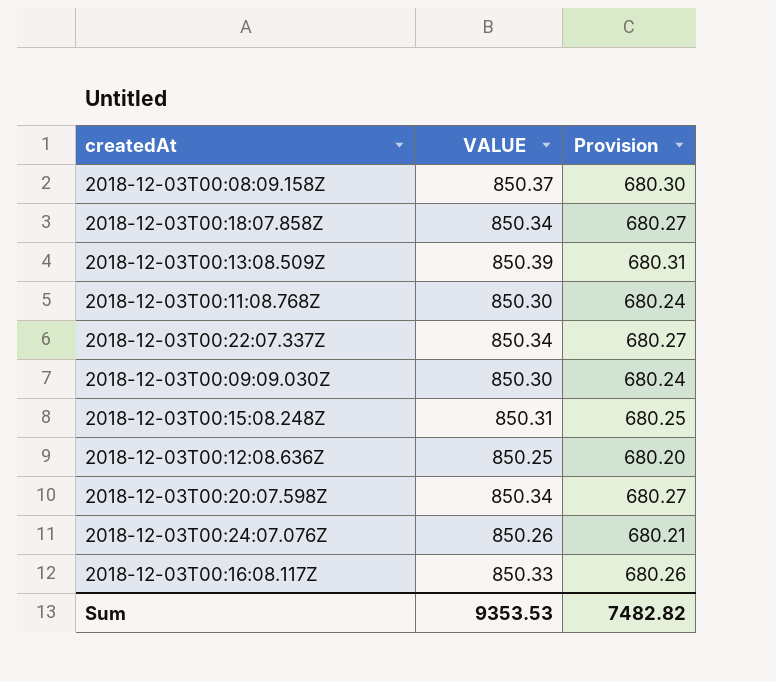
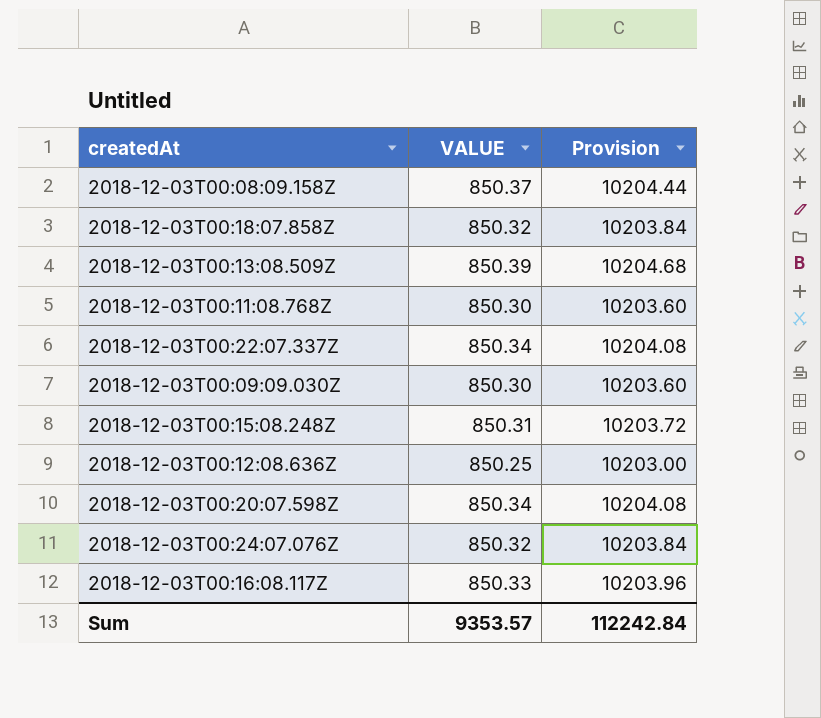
column Provision | formula: [VALUE] * 0.8 -> [VALUE] * 12
2018-12-03T00:18:07.858Z | VALUE: 850.34 -> 850.32
2018-12-03T00:24:07.076Z | VALUE: 850.26 -> 850.32
Sum | VALUE: 9353.53 -> 9353.57
Sum | Provision: 7482.82 -> 112242.84

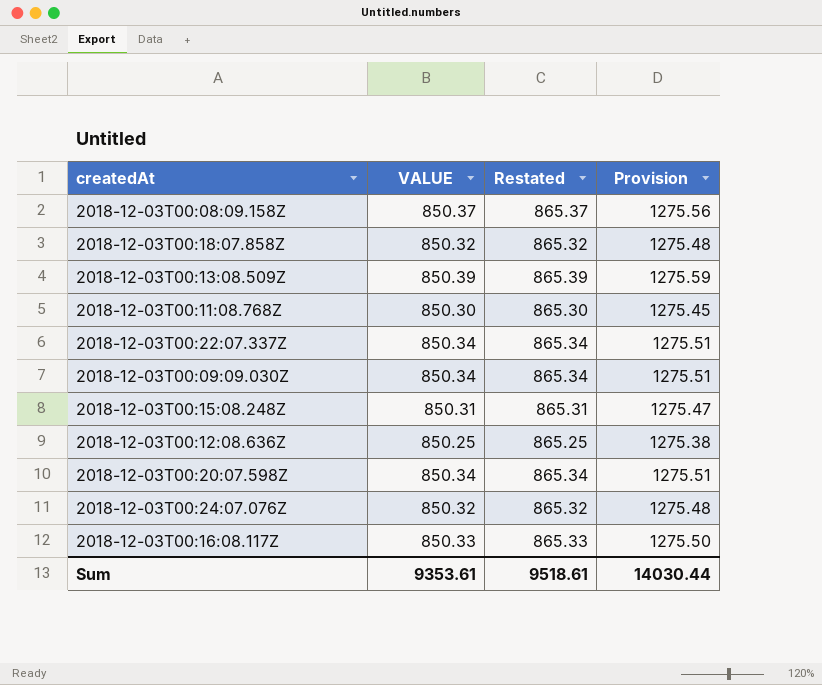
column Restated | formula: none -> [VALUE] + 15
column Provision | formula: [VALUE] * 12 -> [VALUE] * 1.5
2018-12-03T00:09:09.030Z | VALUE: 850.30 -> 850.34
Sum | VALUE: 9353.57 -> 9353.61
Sum | Provision: 112242.84 -> 14030.44

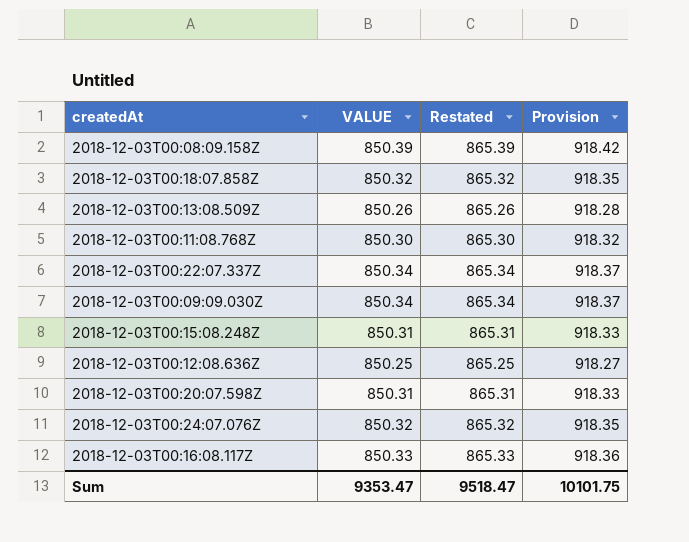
column Provision | formula: [VALUE] * 1.5 -> [VALUE] * 1.08
2018-12-03T00:08:09.158Z | VALUE: 850.37 -> 850.39
2018-12-03T00:08:09.158Z | Restated: 865.37 -> 865.39
2018-12-03T00:13:08.509Z | VALUE: 850.39 -> 850.26
2018-12-03T00:13:08.509Z | Restated: 865.39 -> 865.26
2018-12-03T00:20:07.598Z | VALUE: 850.34 -> 850.31
2018-12-03T00:20:07.598Z | Restated: 865.34 -> 865.31
Sum | VALUE: 9353.61 -> 9353.47
Sum | Restated: 9518.61 -> 9518.47
Sum | Provision: 14030.44 -> 10101.75

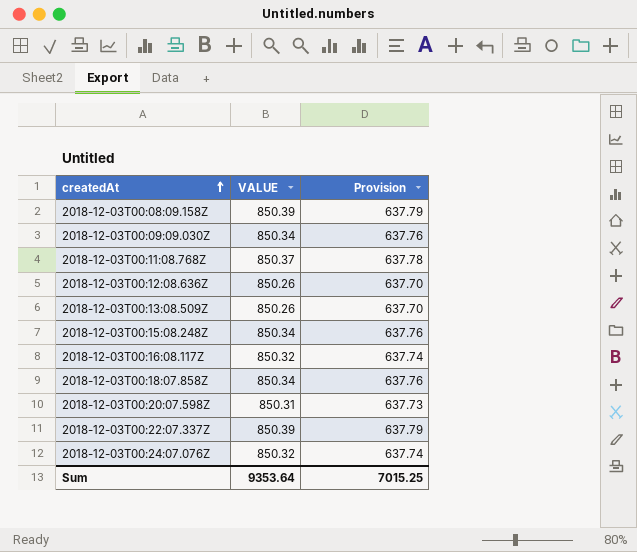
row order: none -> createdAt ascending
column Restated | formula: [VALUE] + 15 -> none
column Provision | formula: [VALUE] * 1.08 -> [VALUE] * 0.75
2018-12-03T00:11:08.768Z | VALUE: 850.30 -> 850.37
2018-12-03T00:12:08.636Z | VALUE: 850.25 -> 850.26
2018-12-03T00:15:08.248Z | VALUE: 850.31 -> 850.34
2018-12-03T00:16:08.117Z | VALUE: 850.33 -> 850.32
2018-12-03T00:18:07.858Z | VALUE: 850.32 -> 850.34
2018-12-03T00:22:07.337Z | VALUE: 850.34 -> 850.39
Sum | VALUE: 9353.47 -> 9353.64
Sum | Provision: 10101.75 -> 7015.25

